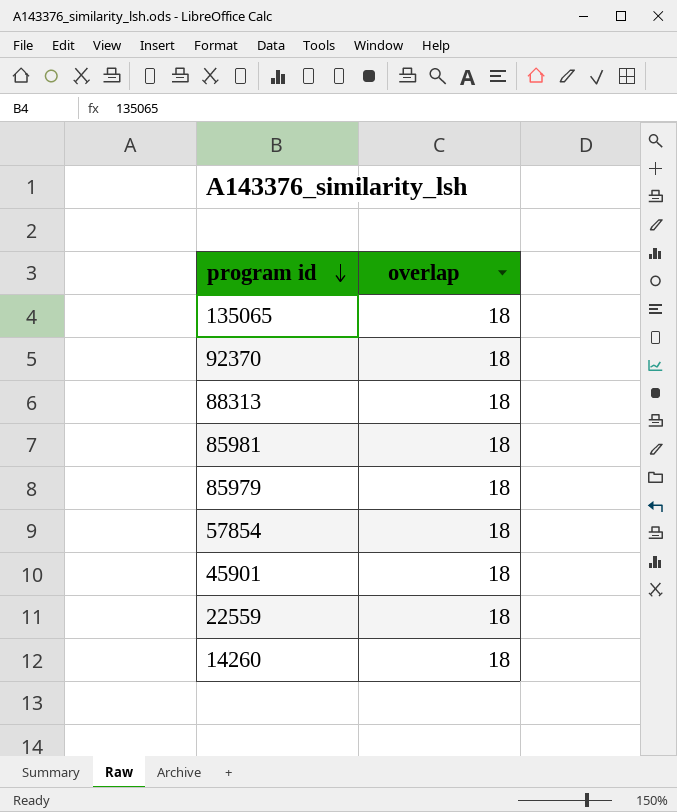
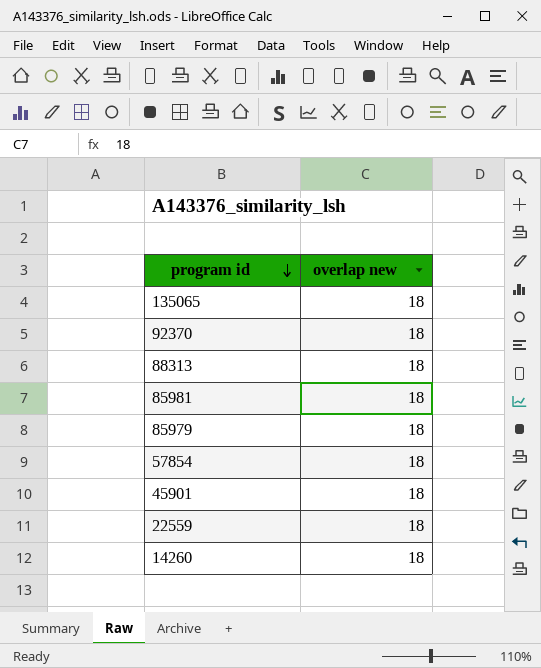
column name: overlap -> overlap new

